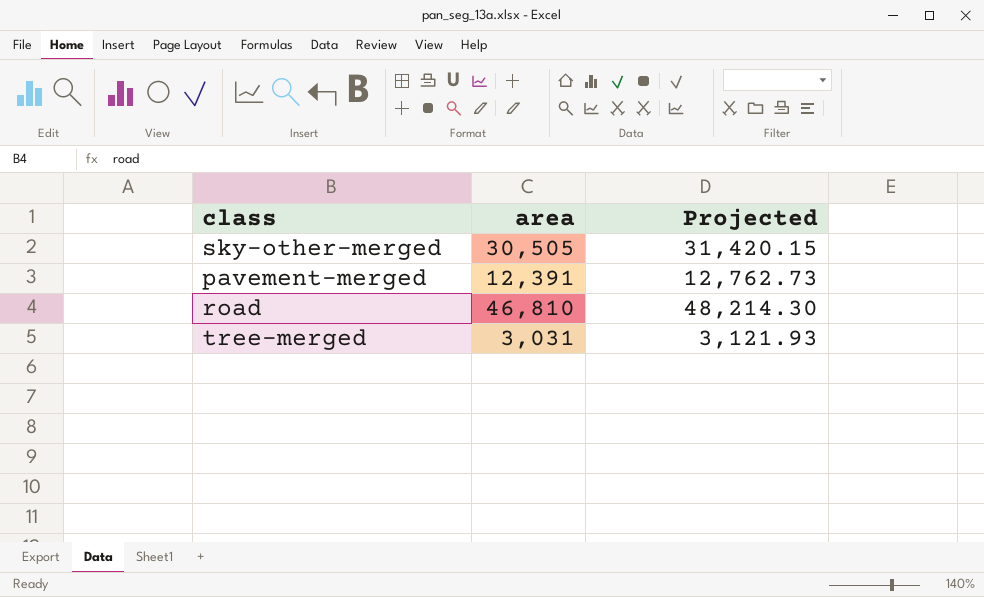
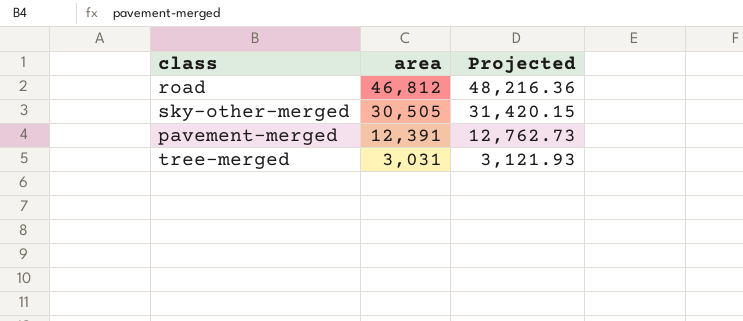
row order: none -> area descending
road | area: 46,810 -> 46,812
road | Projected: 48,214.30 -> 48,216.36

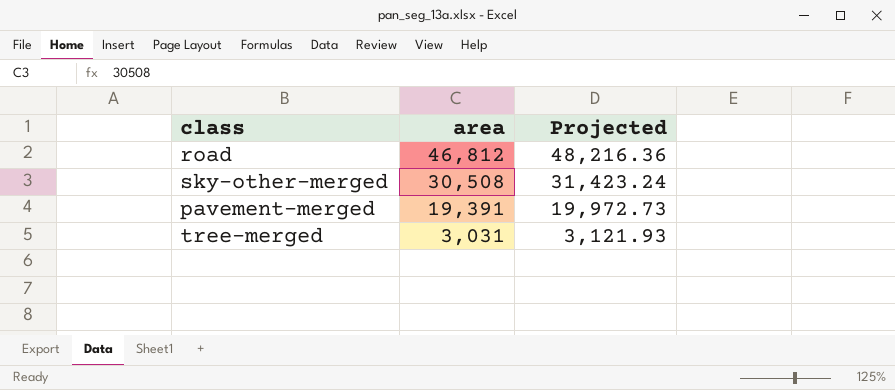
sky-other-merged | area: 30,505 -> 30,508
sky-other-merged | Projected: 31,420.15 -> 31,423.24
pavement-merged | area: 12,391 -> 19,391
pavement-merged | Projected: 12,762.73 -> 19,972.73

